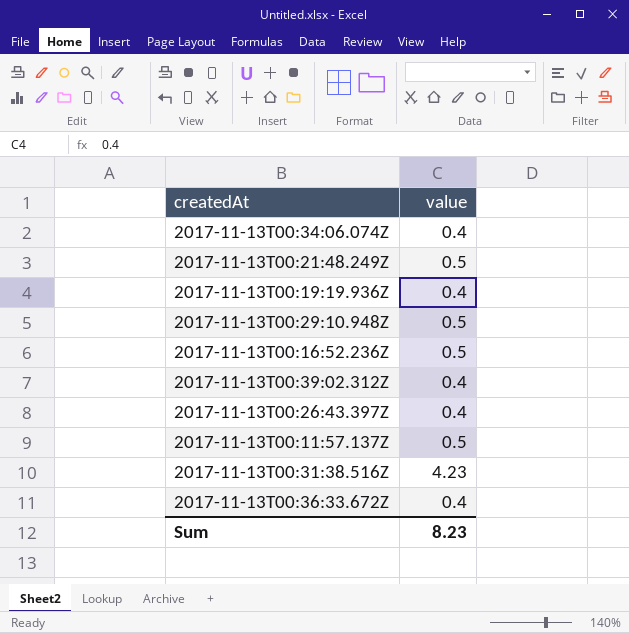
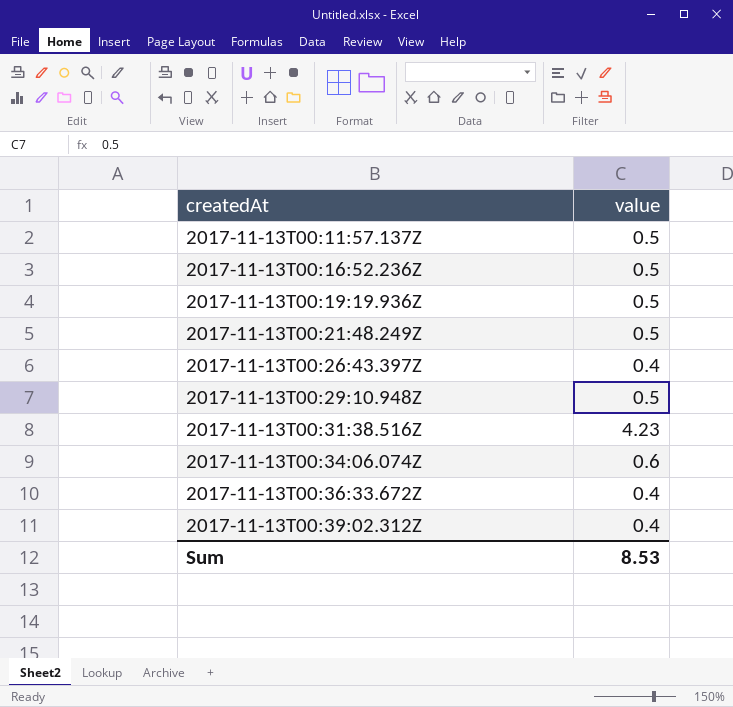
row order: none -> createdAt ascending
2017-11-13T00:19:19.936Z | value: 0.4 -> 0.5
2017-11-13T00:34:06.074Z | value: 0.4 -> 0.6
Sum | value: 8.23 -> 8.53

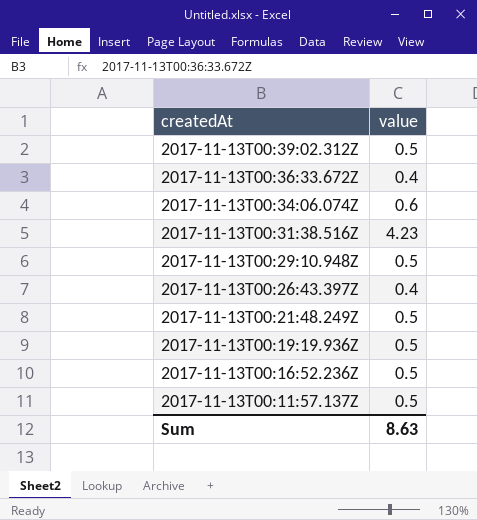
row order: createdAt ascending -> createdAt descending
2017-11-13T00:39:02.312Z | value: 0.4 -> 0.5
Sum | value: 8.53 -> 8.63

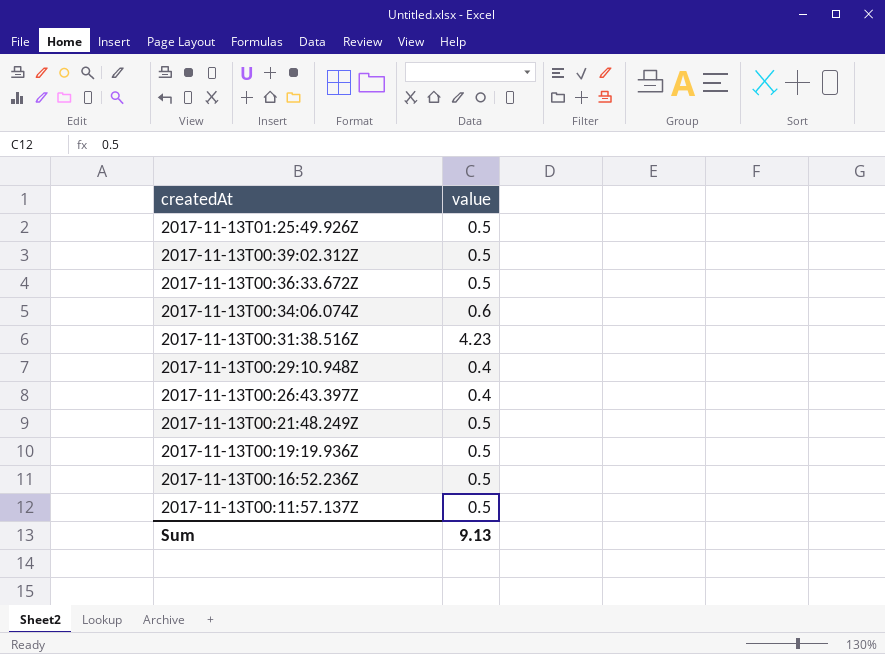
row 2017-11-13T01:25:49.926Z: none -> 0.5
2017-11-13T00:36:33.672Z | value: 0.4 -> 0.5
2017-11-13T00:29:10.948Z | value: 0.5 -> 0.4
Sum | value: 8.63 -> 9.13

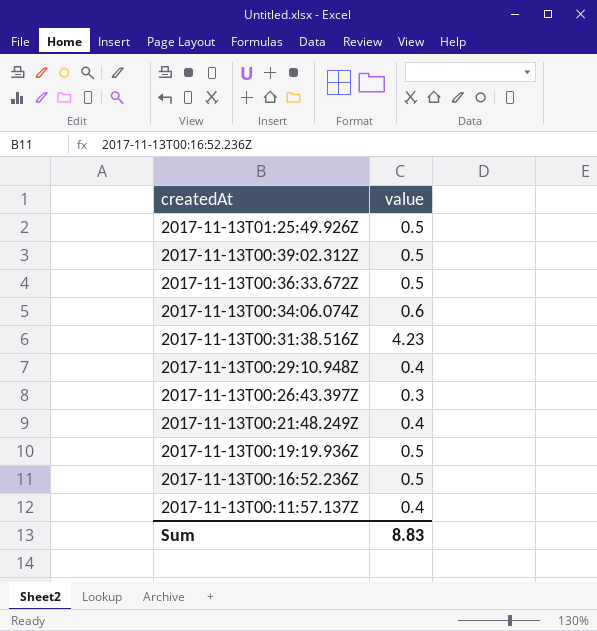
2017-11-13T00:26:43.397Z | value: 0.4 -> 0.3
2017-11-13T00:21:48.249Z | value: 0.5 -> 0.4
2017-11-13T00:11:57.137Z | value: 0.5 -> 0.4
Sum | value: 9.13 -> 8.83

